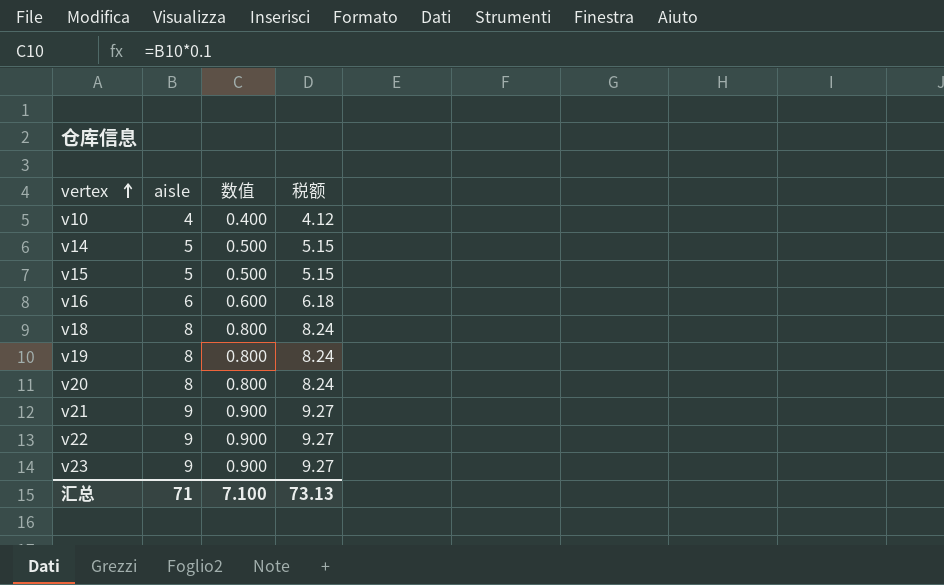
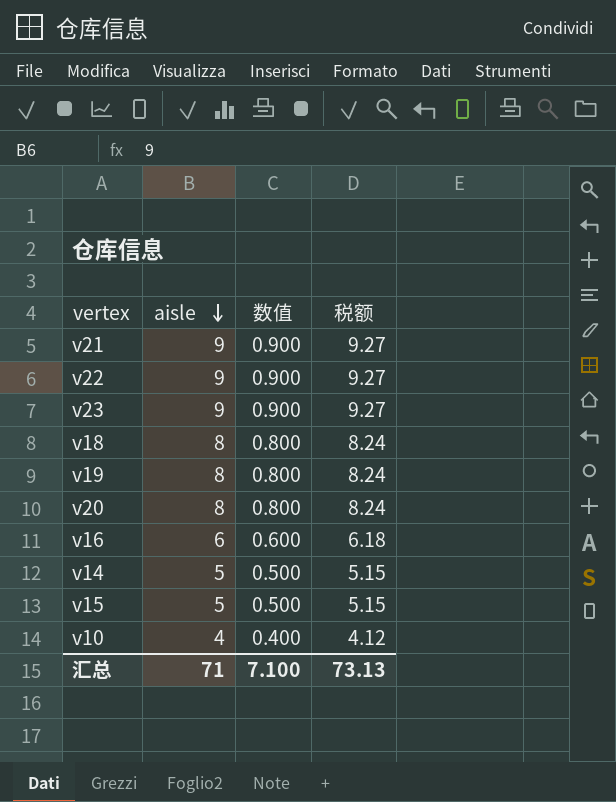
row order: vertex ascending -> aisle descending

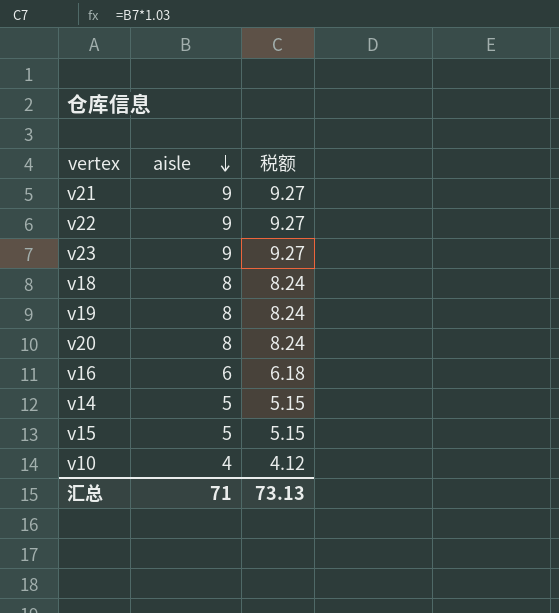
column 数值 | formula: [aisle] * 0.1 -> none

